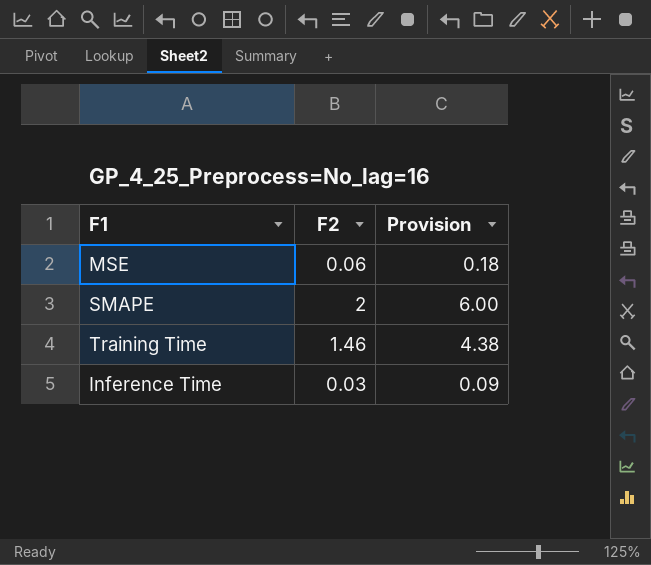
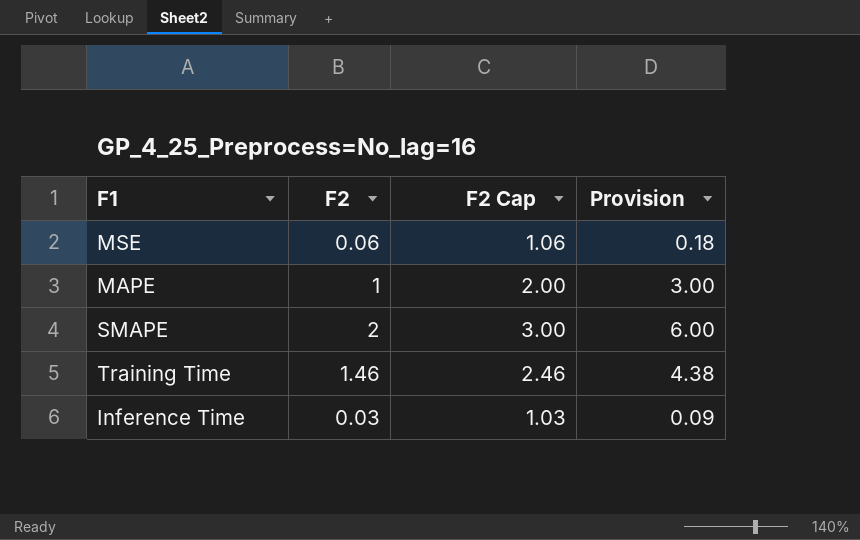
column F2 Cap | formula: none -> [F2] + 1
row MAPE: none -> 1 | 2.00 | 3.00

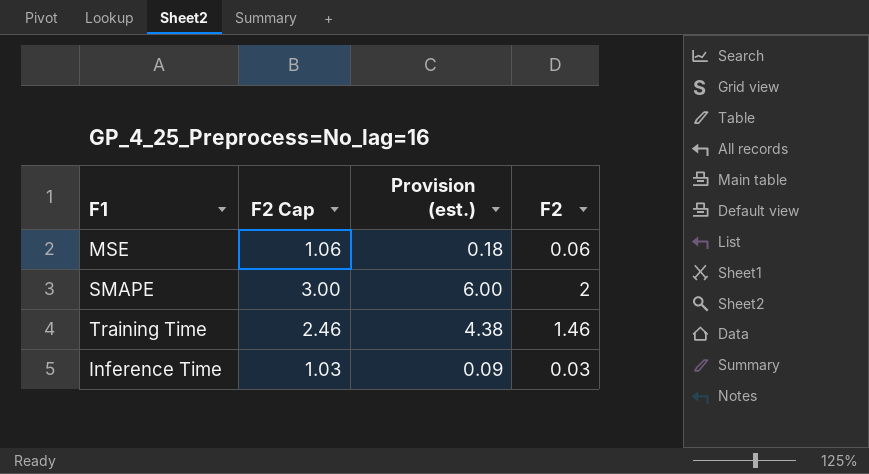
column name: Provision -> Provision (est.)
column F2 | position: 2 -> 4
row MAPE: 1 | 2.00 | 3.00 -> none

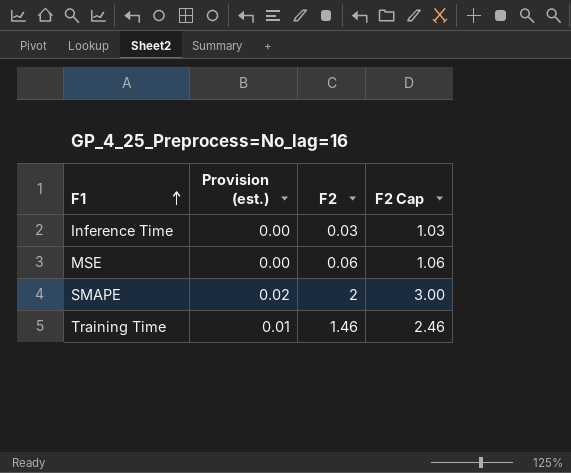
row order: none -> F1 ascending
column Provision (est.) | formula: [F2] * 3 -> [F2] * 0.01
column F2 Cap | position: 2 -> 4

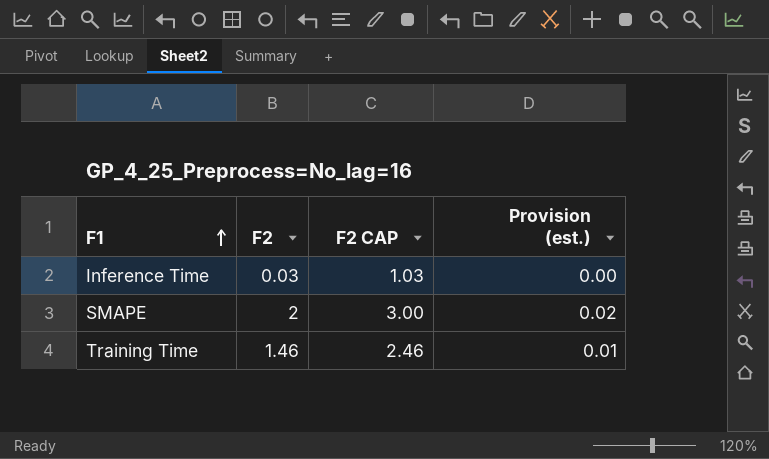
column name: F2 Cap -> F2 CAP
column Provision (est.) | position: 2 -> 4
row MSE: 0.00 | 0.06 | 1.06 -> none

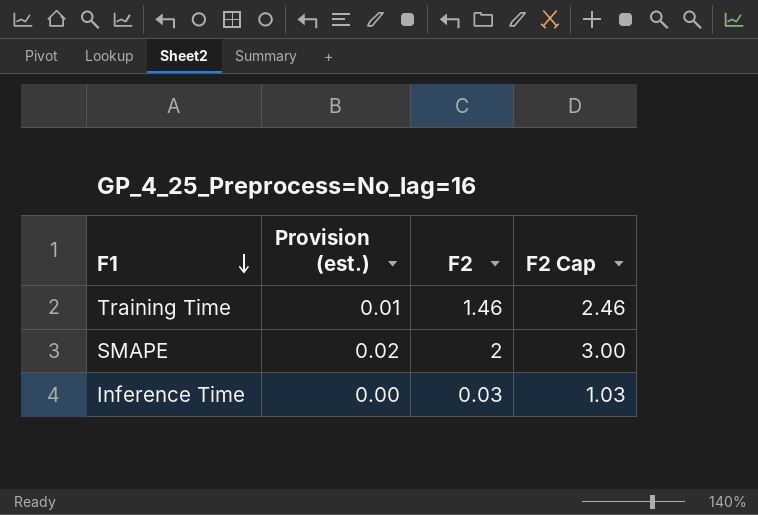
row order: F1 ascending -> F1 descending
column Provision (est.) | position: 4 -> 2
column name: F2 CAP -> F2 Cap

